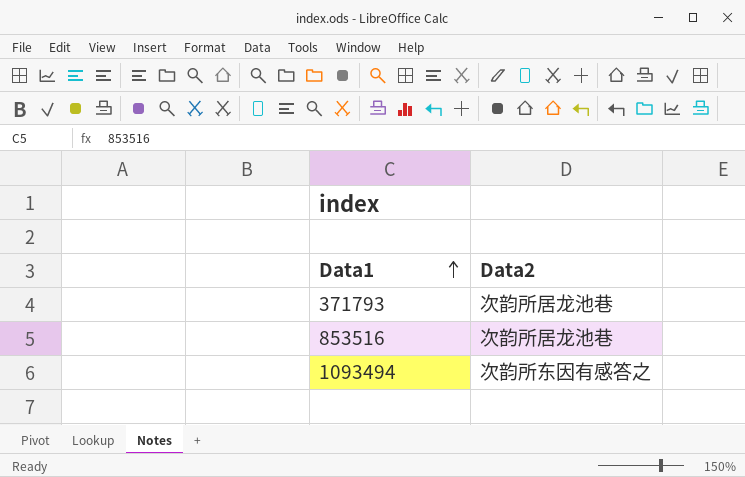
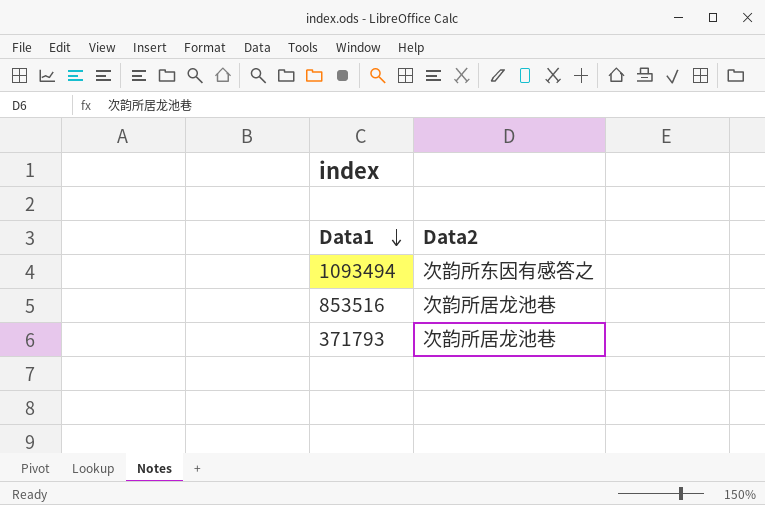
row order: Data1 ascending -> Data1 descending

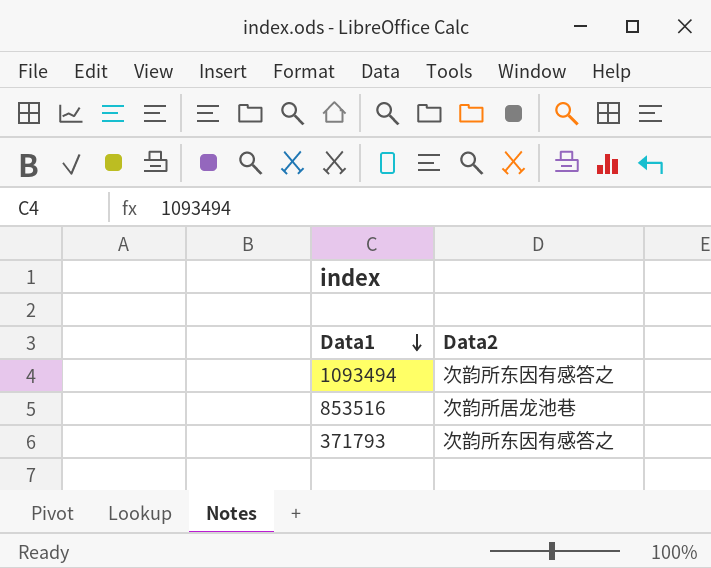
371793 | Data2: 次韵所居龙池巷 -> 次韵所东因有感答之

